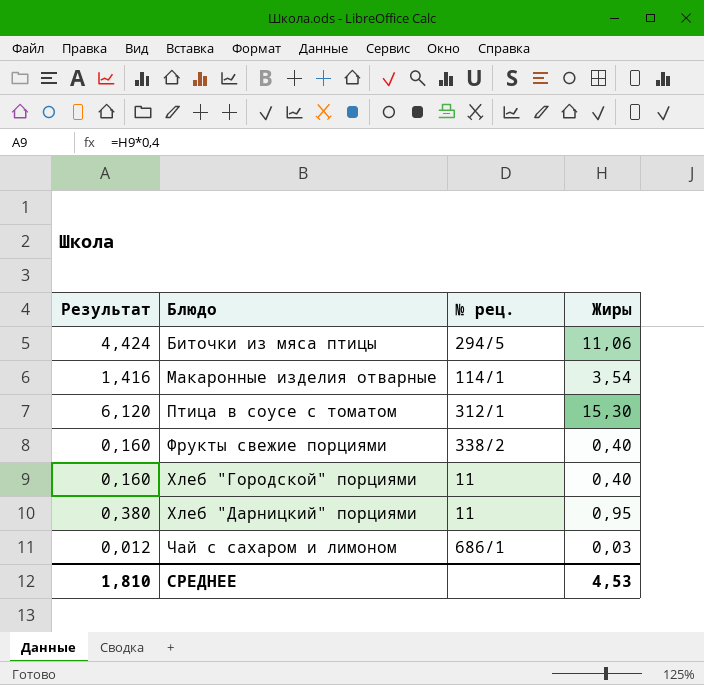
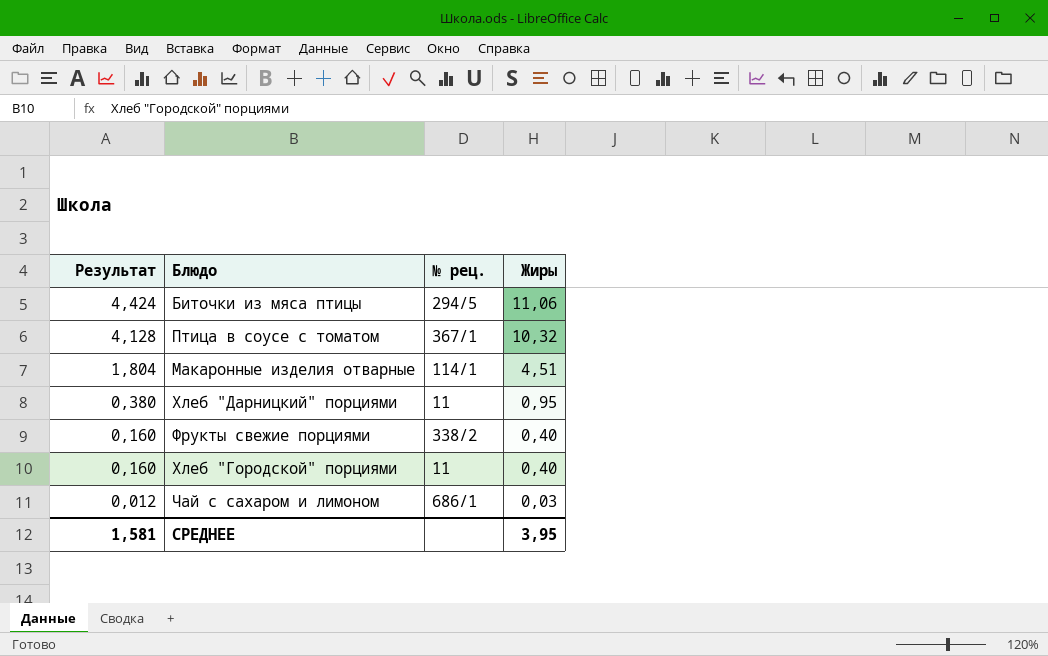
row order: Блюдо ascending -> Результат descending
Птица в соусе с томатом | Результат: 6,120 -> 4,128
Птица в соусе с томатом | № рец.: 312/1 -> 367/1
Птица в соусе с томатом | Жиры: 15,30 -> 10,32
Макаронные изделия отварные | Результат: 1,416 -> 1,804
Макаронные изделия отварные | Жиры: 3,54 -> 4,51
СРЕДНЕЕ | Результат: 1,810 -> 1,581
СРЕДНЕЕ | Жиры: 4,53 -> 3,95

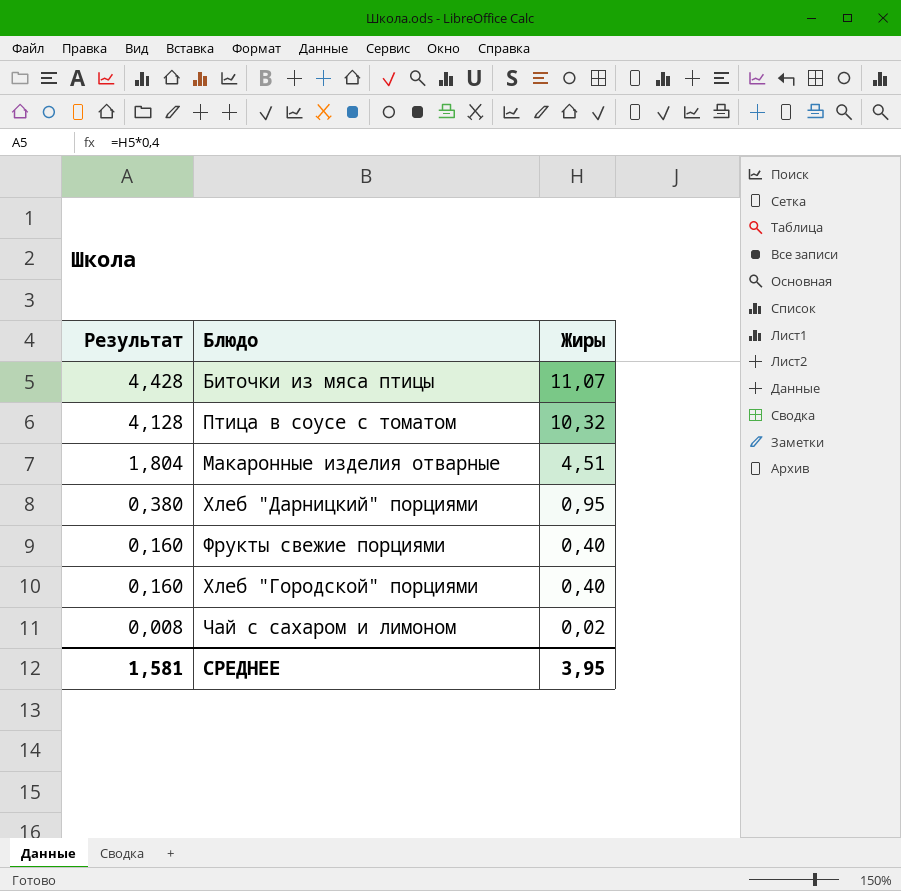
column № рец. | position: 3 -> none
Биточки из мяса птицы | Результат: 4,424 -> 4,428
Биточки из мяса птицы | Жиры: 11,06 -> 11,07
Чай с сахаром и лимоном | Результат: 0,012 -> 0,008
Чай с сахаром и лимоном | Жиры: 0,03 -> 0,02

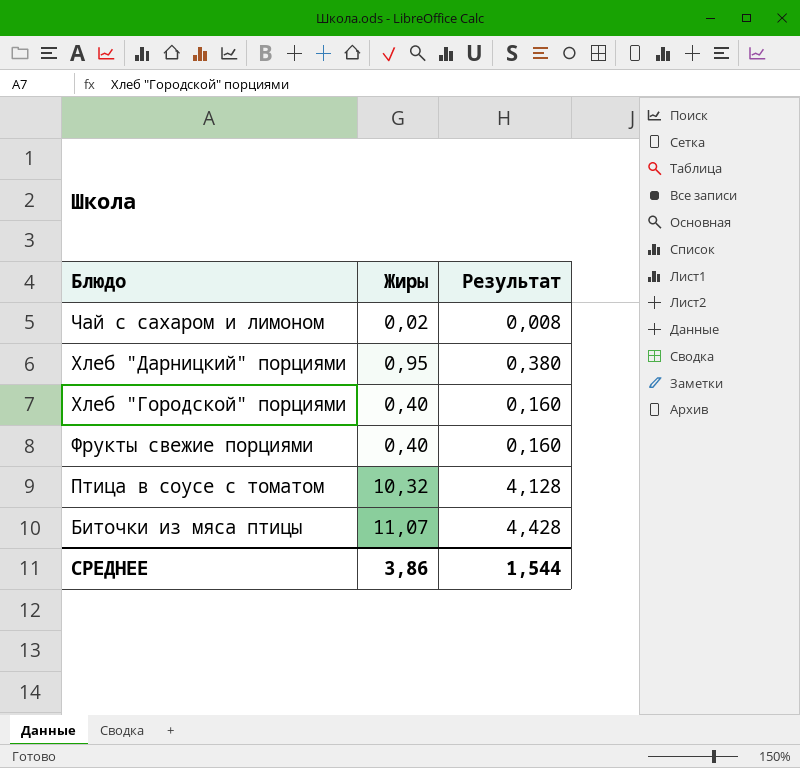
row order: Результат descending -> Блюдо descending
column Результат | position: 1 -> 3
row Макаронные изделия отварные: 1,804 | 4,51 -> none
СРЕДНЕЕ | Жиры: 3,95 -> 3,86
СРЕДНЕЕ | Результат: 1,581 -> 1,544

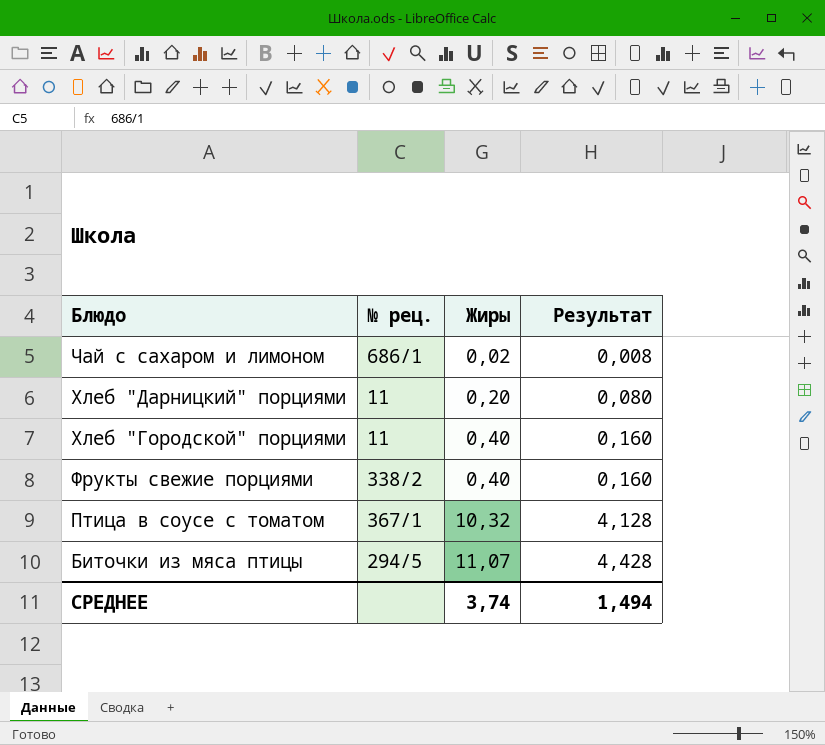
column № рец. | position: none -> 2
Хлеб "Дарницкий" порциями | Жиры: 0,95 -> 0,20
Хлеб "Дарницкий" порциями | Результат: 0,380 -> 0,080
СРЕДНЕЕ | Жиры: 3,86 -> 3,74
СРЕДНЕЕ | Результат: 1,544 -> 1,494

